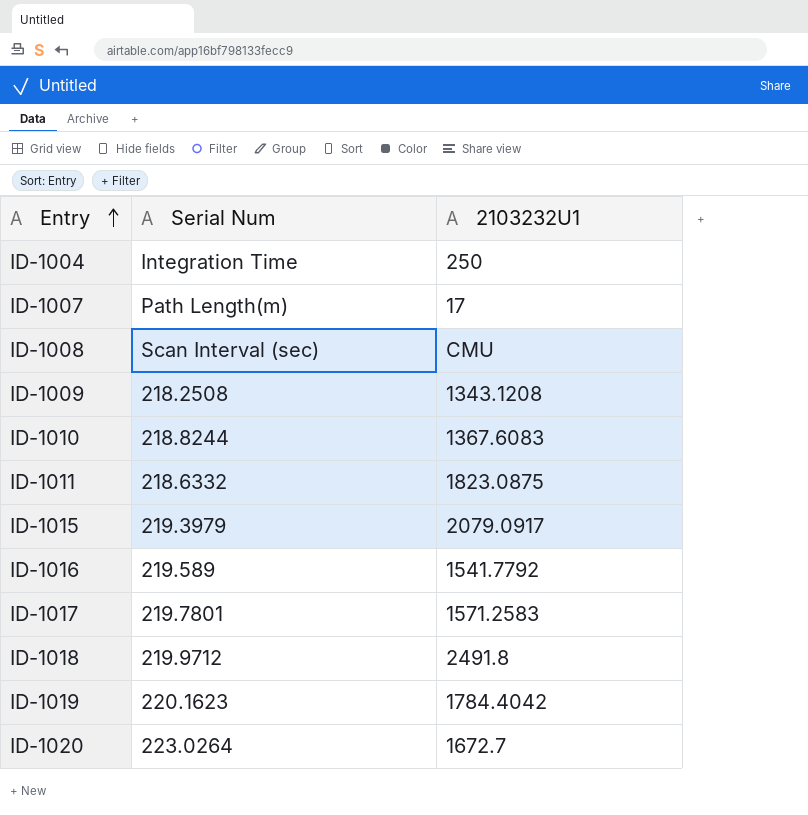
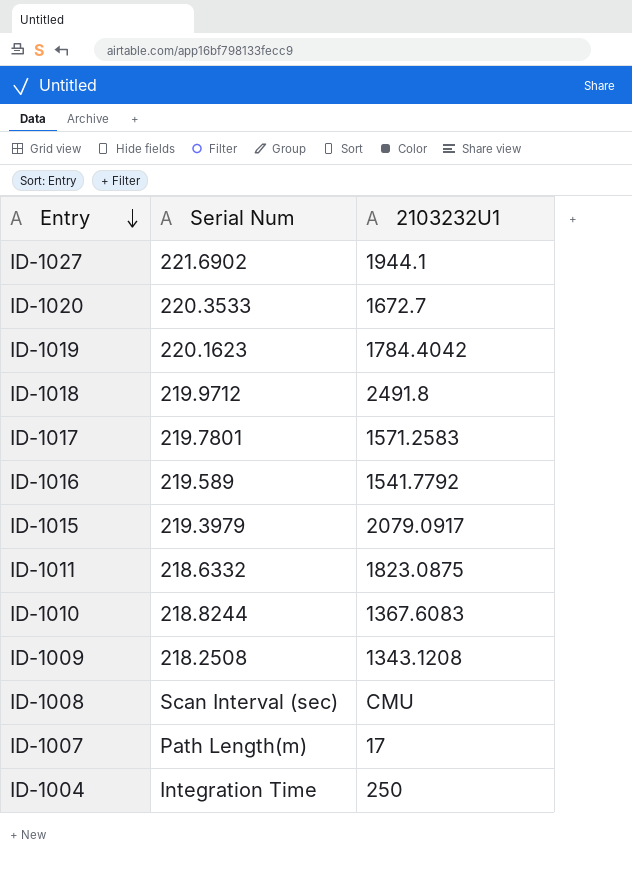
row order: Entry ascending -> Entry descending
row ID-1027: none -> 221.6902 | 1944.1
ID-1020 | Serial Num: 223.0264 -> 220.3533

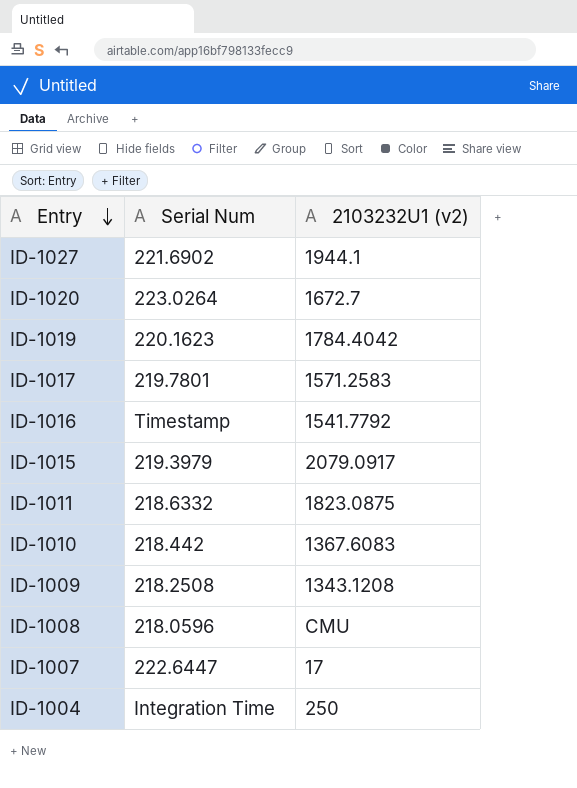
column name: 2103232U1 -> 2103232U1 (v2)
row ID-1018: 219.9712 | 2491.8 -> none
ID-1020 | Serial Num: 220.3533 -> 223.0264
ID-1016 | Serial Num: 219.589 -> Timestamp
ID-1010 | Serial Num: 218.8244 -> 218.442
ID-1008 | Serial Num: Scan Interval (sec) -> 218.0596
ID-1007 | Serial Num: Path Length(m) -> 222.6447

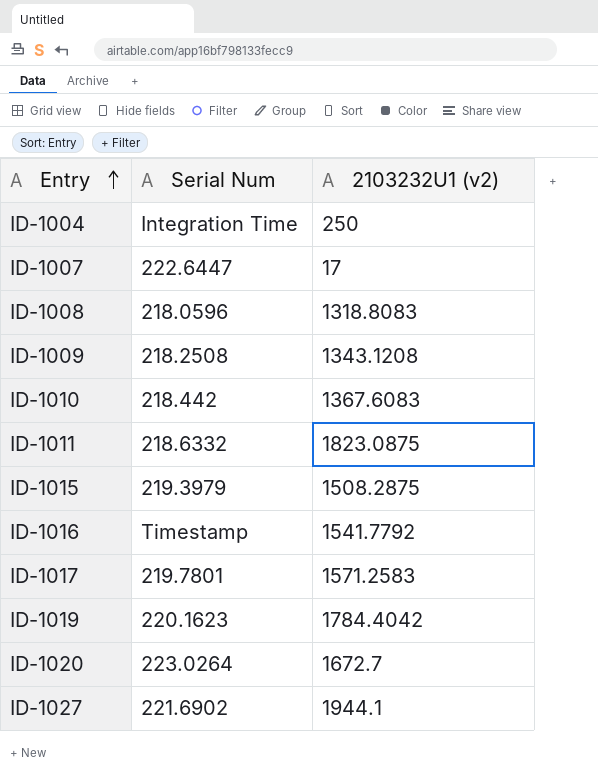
row order: Entry descending -> Entry ascending
ID-1008 | 2103232U1 (v2): CMU -> 1318.8083
ID-1015 | 2103232U1 (v2): 2079.0917 -> 1508.2875

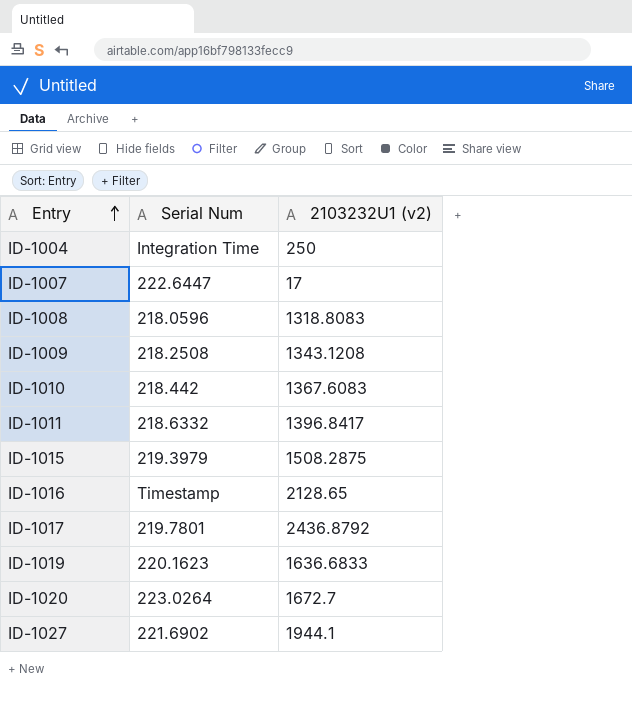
ID-1011 | 2103232U1 (v2): 1823.0875 -> 1396.8417
ID-1016 | 2103232U1 (v2): 1541.7792 -> 2128.65
ID-1017 | 2103232U1 (v2): 1571.2583 -> 2436.8792
ID-1019 | 2103232U1 (v2): 1784.4042 -> 1636.6833

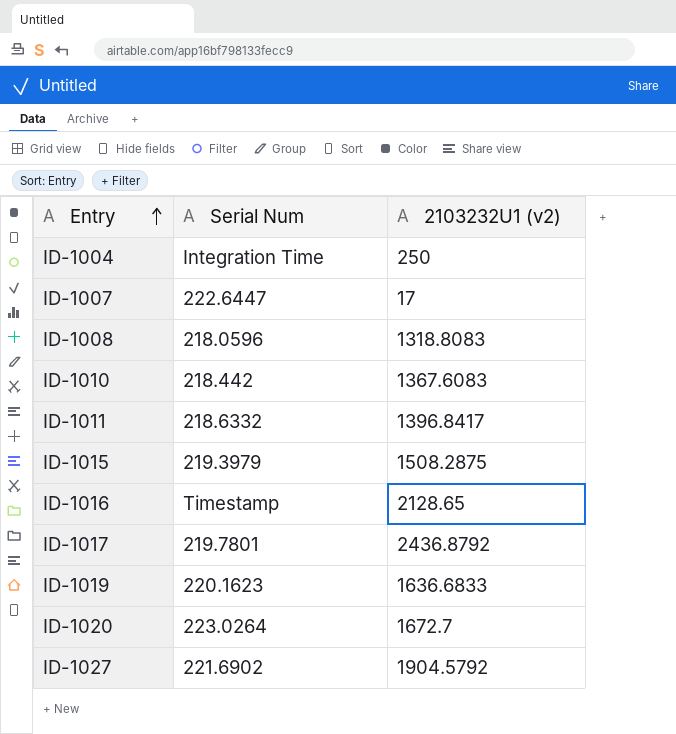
row ID-1009: 218.2508 | 1343.1208 -> none
ID-1027 | 2103232U1 (v2): 1944.1 -> 1904.5792

